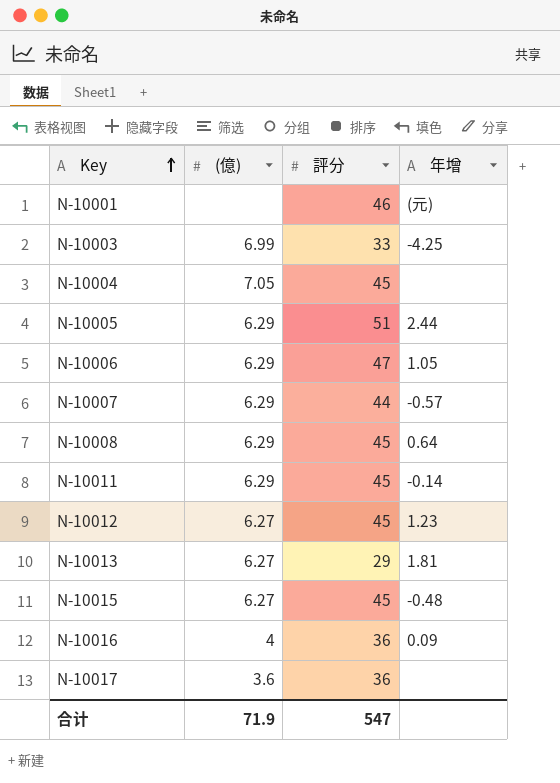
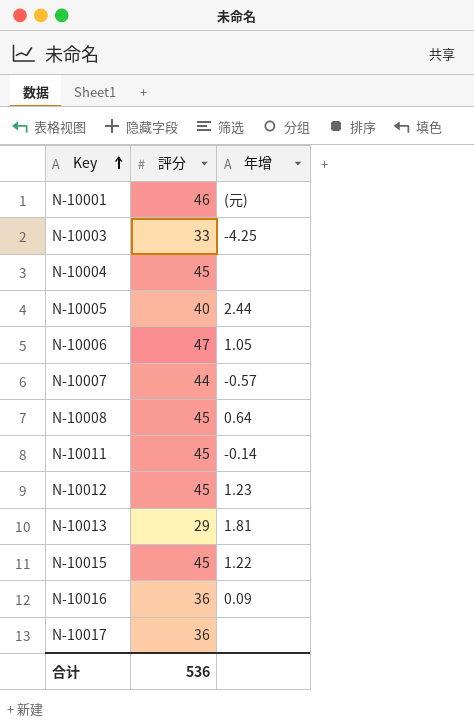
column (億) | position: 2 -> none
N-10005 | 評分: 51 -> 40
N-10015 | 年增: -0.48 -> 1.22
合计 | 評分: 547 -> 536

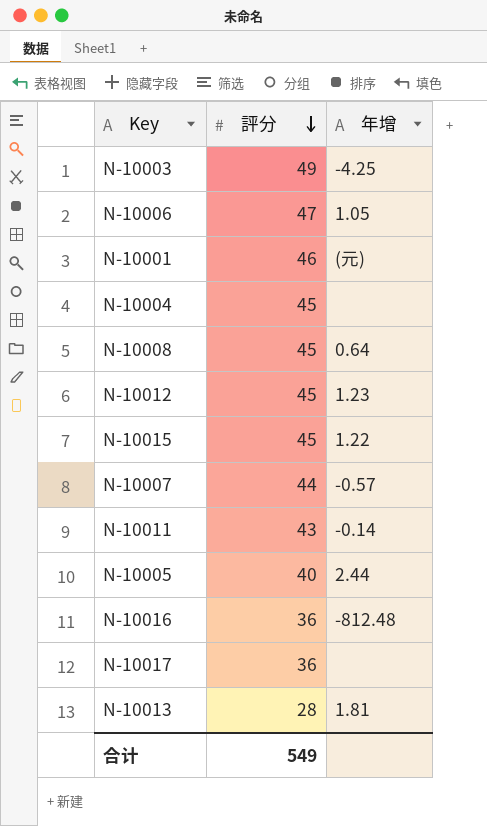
row order: Key ascending -> 評分 descending
N-10003 | 評分: 33 -> 49
N-10011 | 評分: 45 -> 43
N-10016 | 年增: 0.09 -> -812.48
N-10013 | 評分: 29 -> 28
合计 | 評分: 536 -> 549

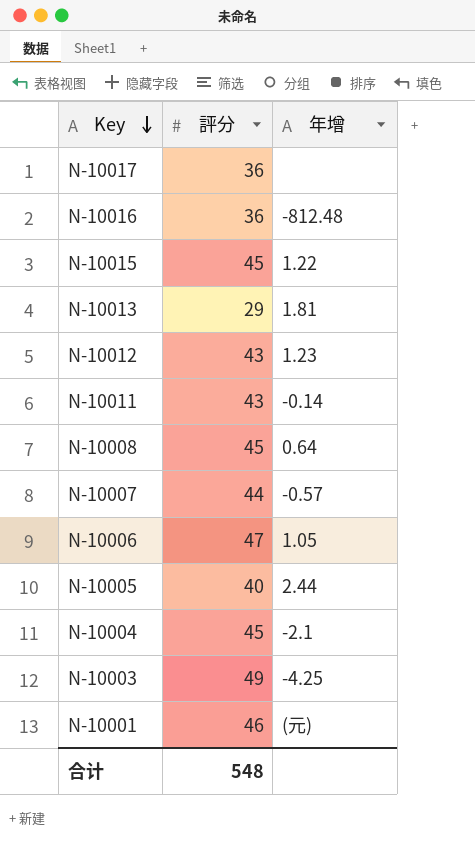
row order: 評分 descending -> Key descending
N-10013 | 評分: 28 -> 29
N-10012 | 評分: 45 -> 43
N-10004 | 年增: none -> -2.1
合计 | 評分: 549 -> 548

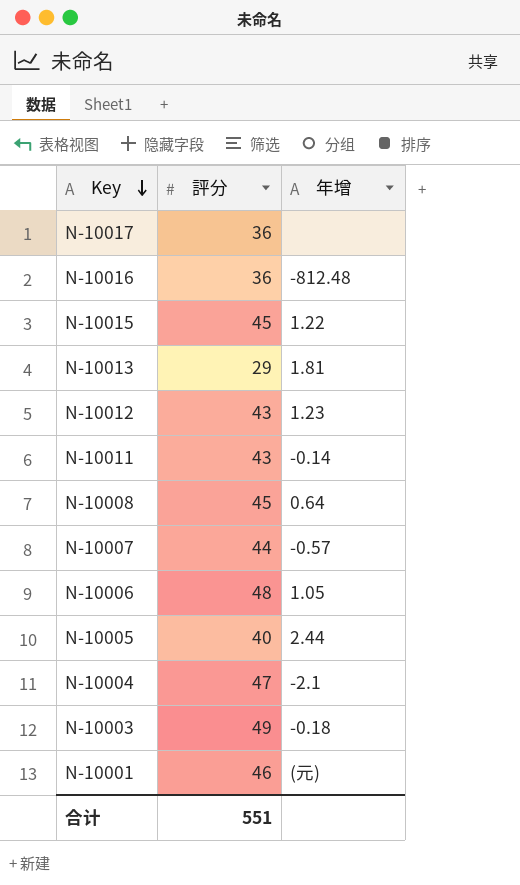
N-10006 | 評分: 47 -> 48
N-10004 | 評分: 45 -> 47
N-10003 | 年增: -4.25 -> -0.18
合计 | 評分: 548 -> 551

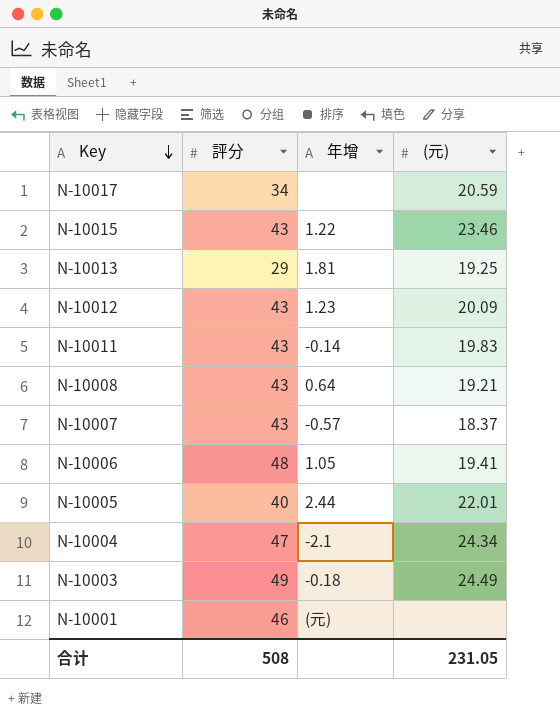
column (元) | position: none -> 4
row N-10016: 36 | -812.48 -> none
N-10017 | 評分: 36 -> 34
N-10015 | 評分: 45 -> 43
N-10008 | 評分: 45 -> 43
N-10007 | 評分: 44 -> 43
合计 | 評分: 551 -> 508

